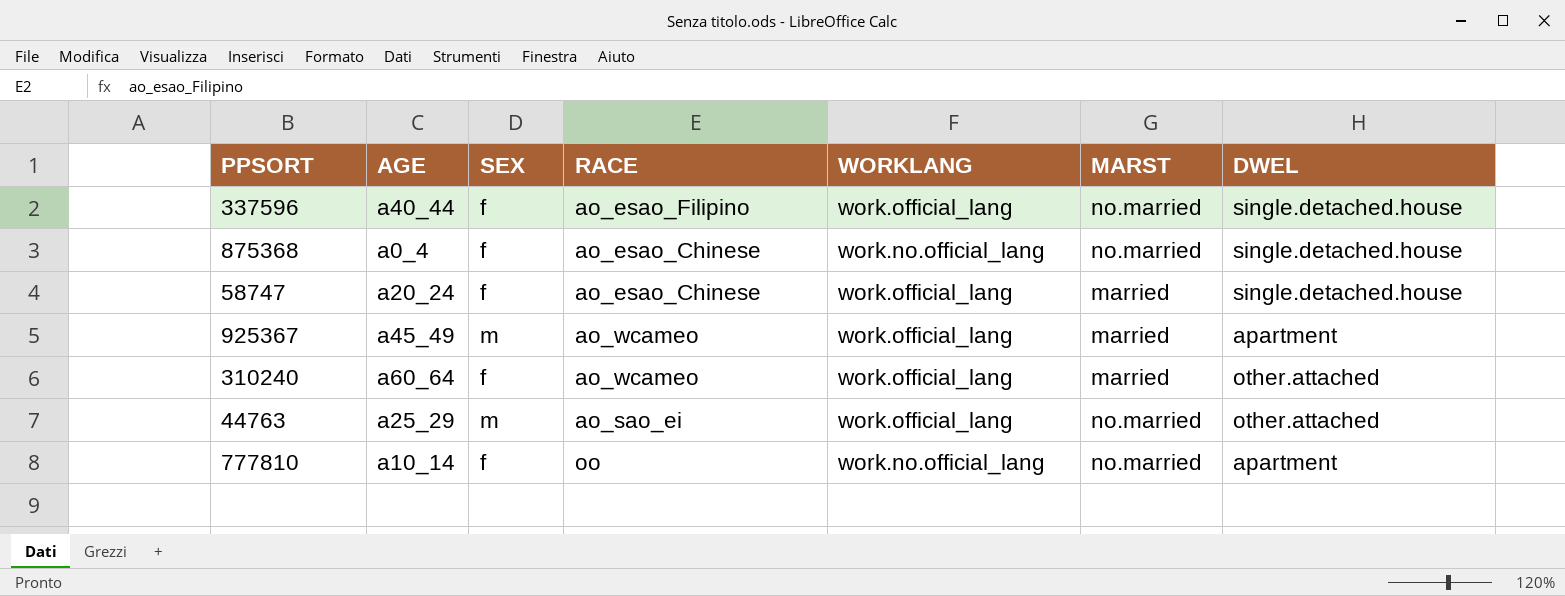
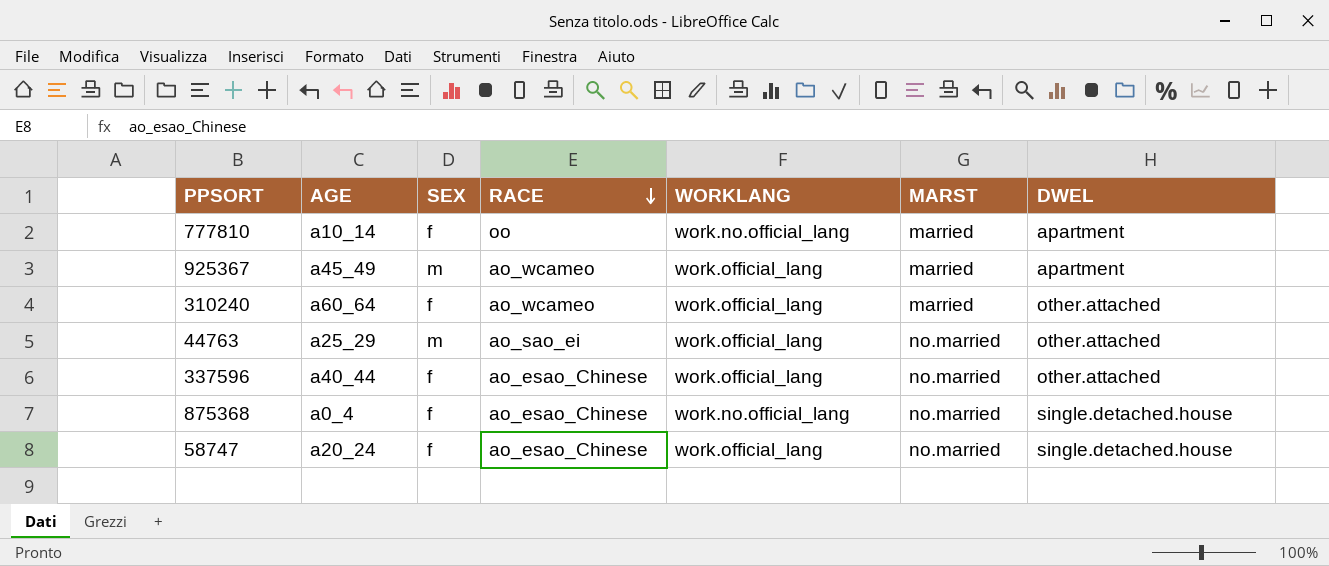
row order: none -> RACE descending
777810 | MARST: no.married -> married
337596 | RACE: ao_esao_Filipino -> ao_esao_Chinese
337596 | DWEL: single.detached.house -> other.attached
58747 | MARST: married -> no.married

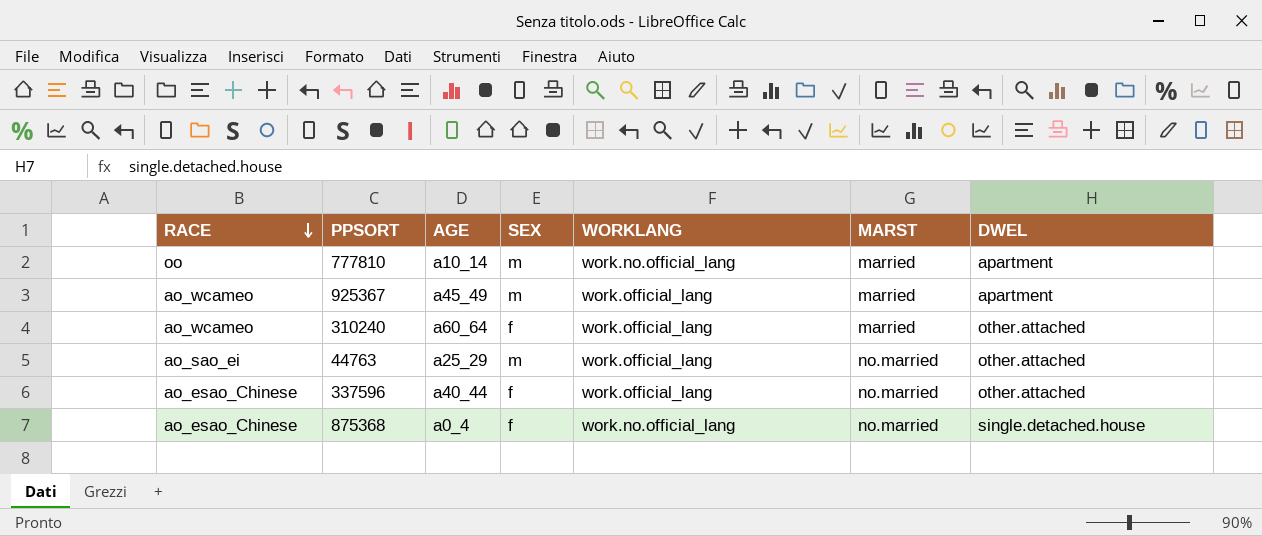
column RACE | position: 4 -> 1
row 58747: a20_24 | f | ao_esao_Chinese | work.official_lang | no.married | single.detached.house -> none
777810 | SEX: f -> m

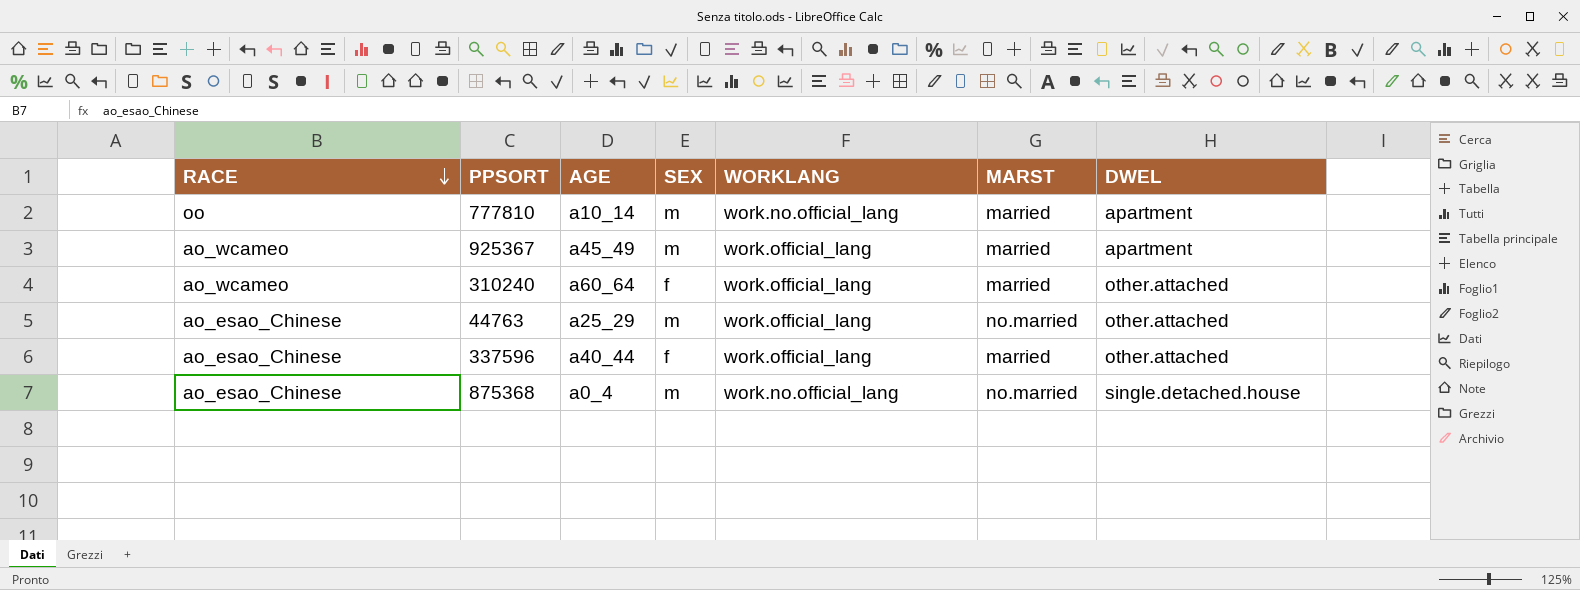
44763 | RACE: ao_sao_ei -> ao_esao_Chinese
337596 | MARST: no.married -> married
875368 | SEX: f -> m

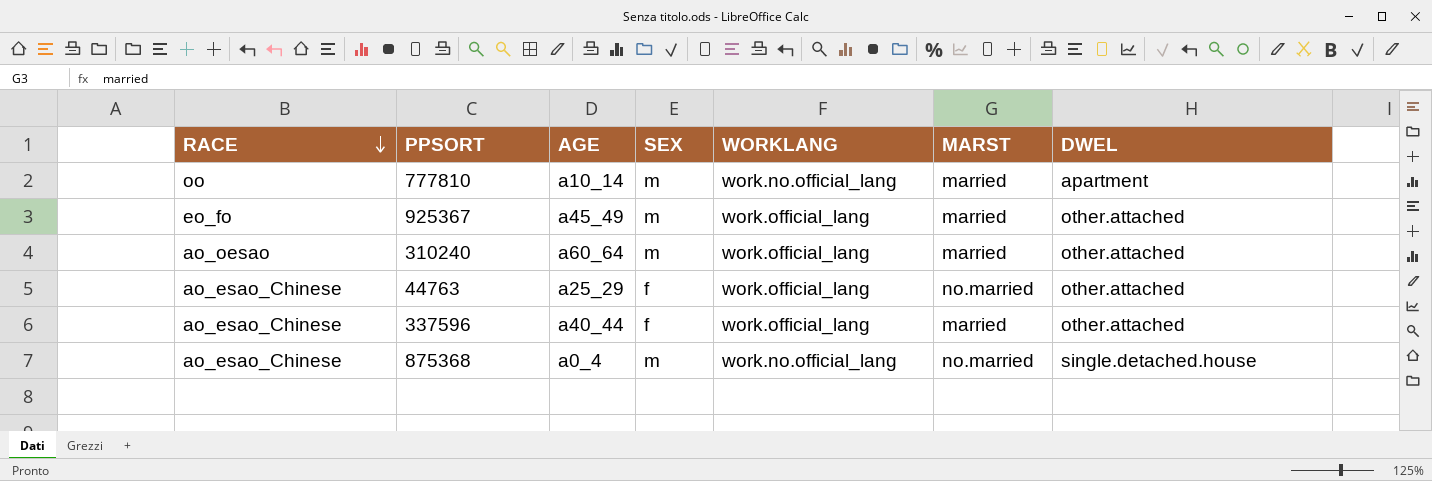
925367 | RACE: ao_wcameo -> eo_fo
925367 | DWEL: apartment -> other.attached
310240 | RACE: ao_wcameo -> ao_oesao
310240 | SEX: f -> m
44763 | SEX: m -> f

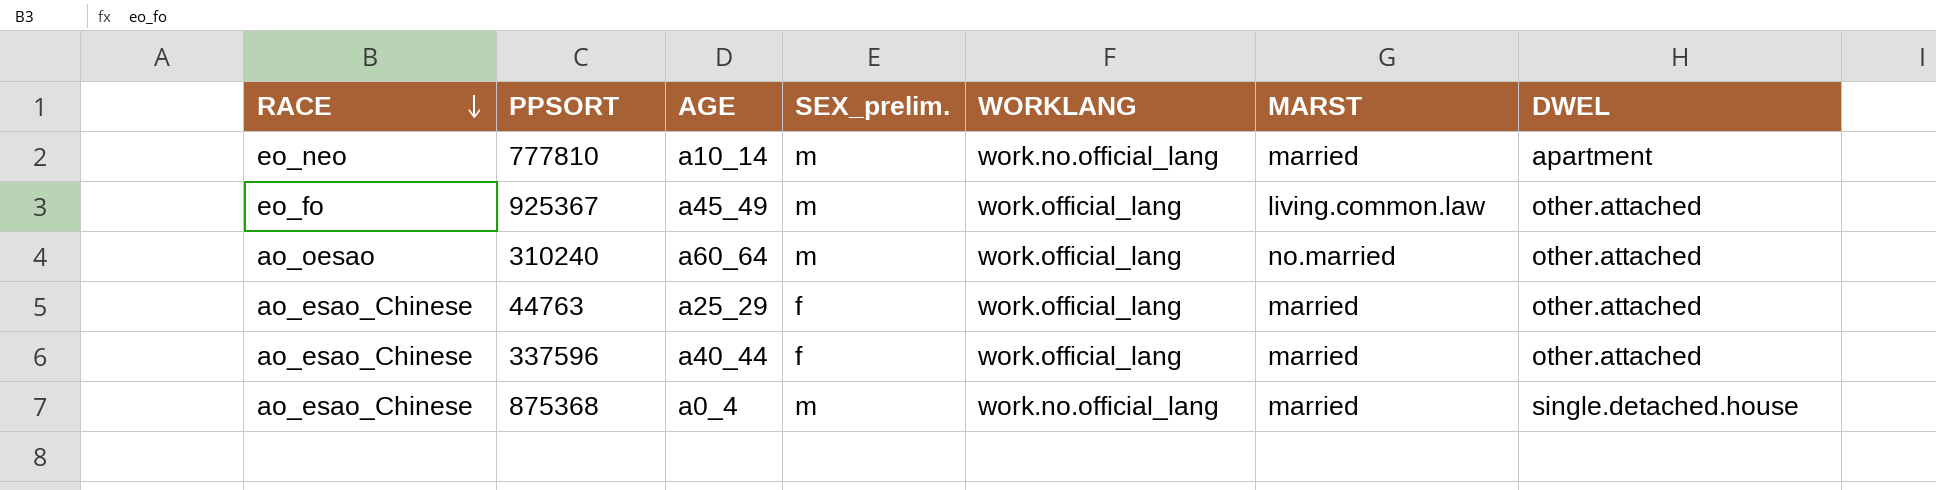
column name: SEX -> SEX_prelim.
777810 | RACE: oo -> eo_neo
925367 | MARST: married -> living.common.law
310240 | MARST: married -> no.married
44763 | MARST: no.married -> married
875368 | MARST: no.married -> married

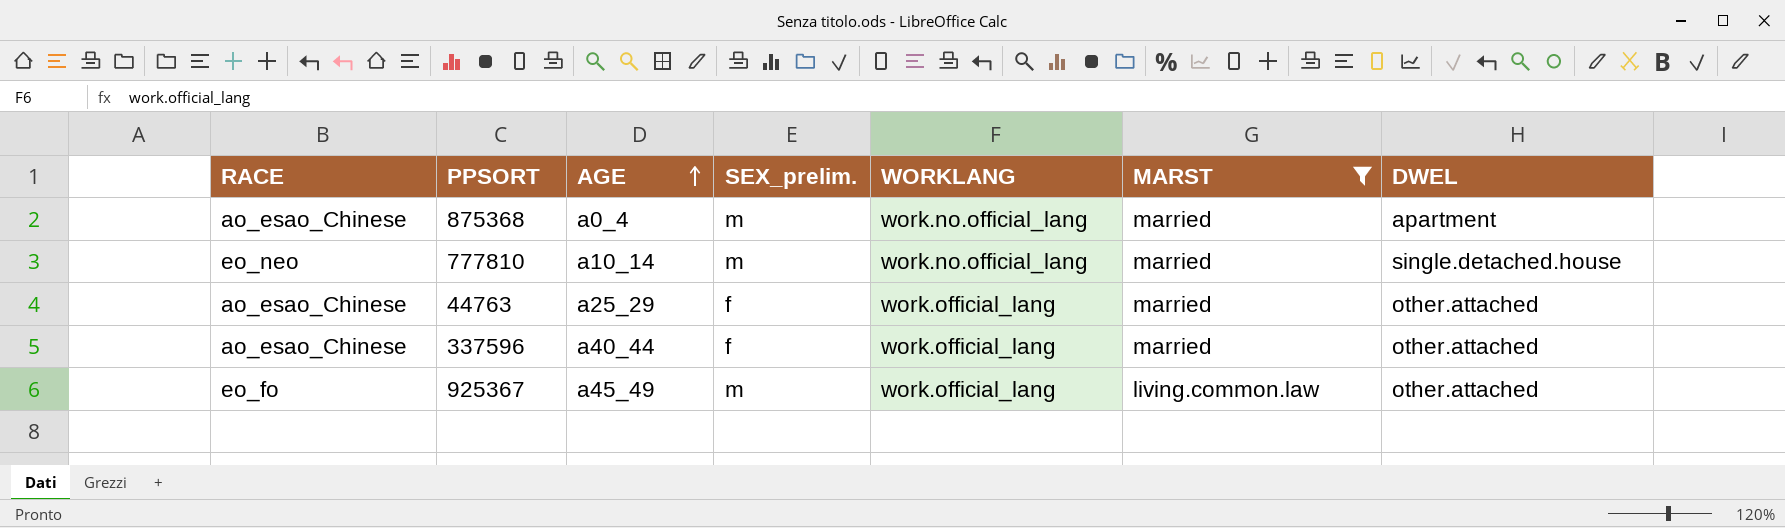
filter: none -> MARST != no.married
row order: RACE descending -> AGE ascending
875368 | DWEL: single.detached.house -> apartment
777810 | DWEL: apartment -> single.detached.house

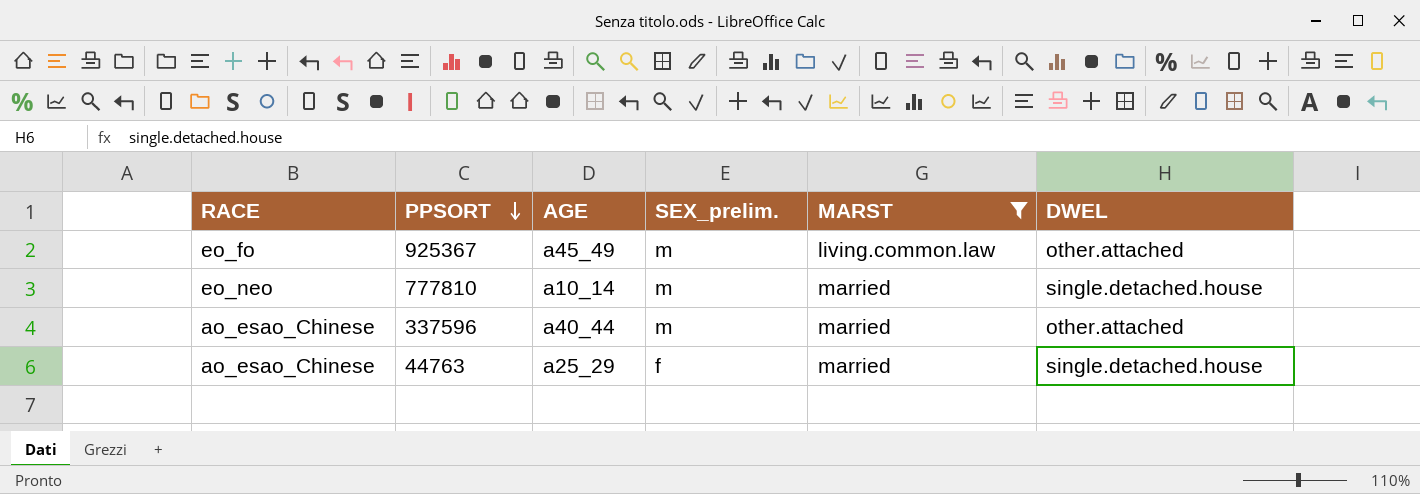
row order: AGE ascending -> PPSORT descending
column WORKLANG | position: 5 -> none
row 875368: ao_esao_Chinese | a0_4 | m | work.no.official_lang | married | apartment -> none
337596 | SEX_prelim.: f -> m
44763 | DWEL: other.attached -> single.detached.house

